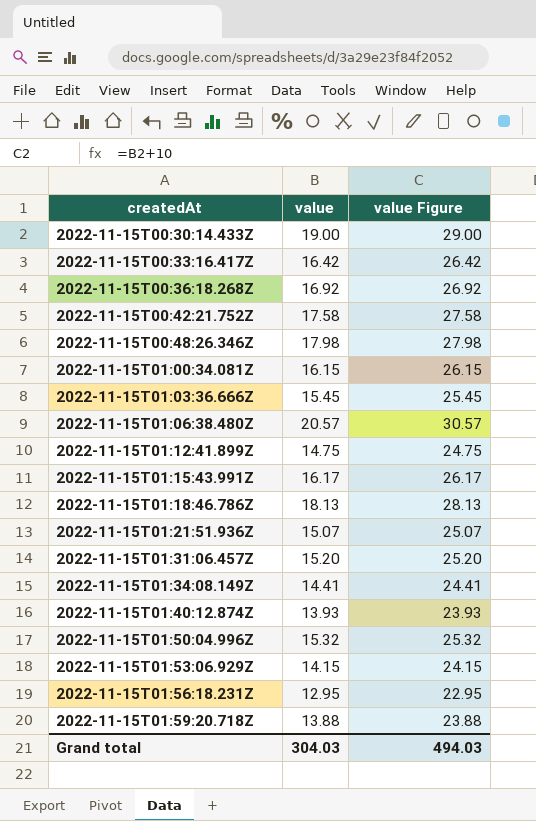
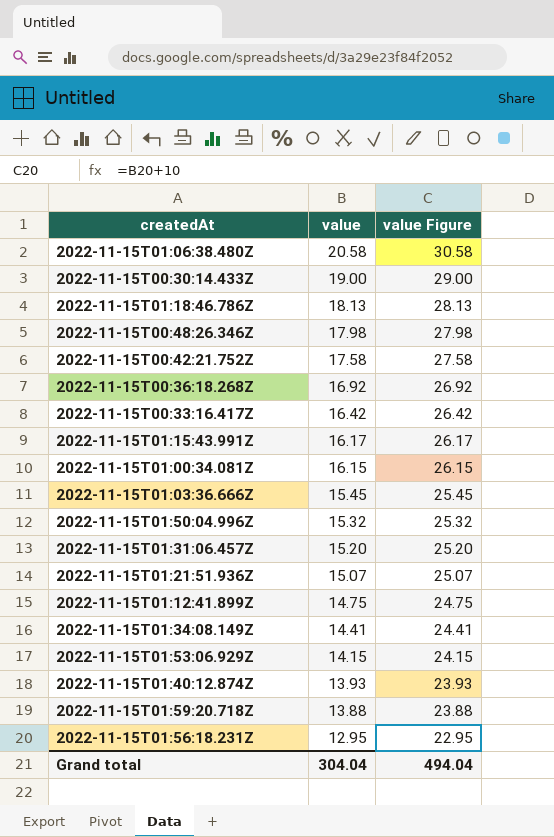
row order: createdAt ascending -> value descending
2022-11-15T01:06:38.480Z | value: 20.57 -> 20.58
2022-11-15T01:06:38.480Z | value Figure: 30.57 -> 30.58
Grand total | value: 304.03 -> 304.04
Grand total | value Figure: 494.03 -> 494.04

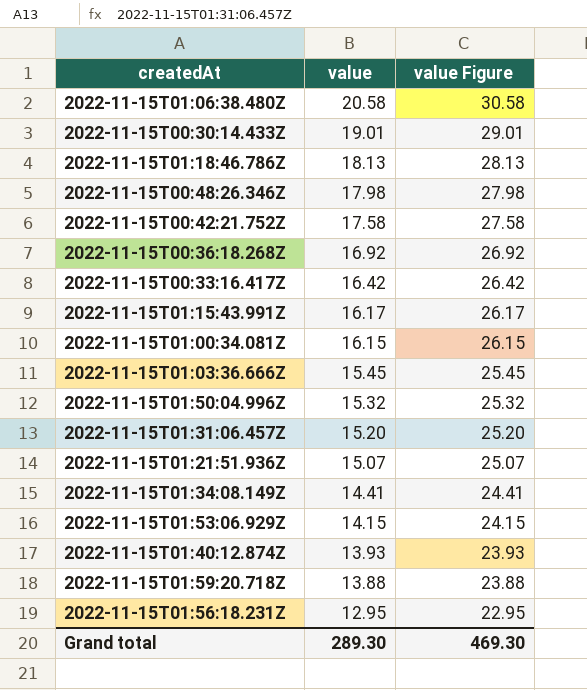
row 2022-11-15T01:12:41.899Z: 14.75 | 24.75 -> none
2022-11-15T00:30:14.433Z | value: 19.00 -> 19.01
2022-11-15T00:30:14.433Z | value Figure: 29.00 -> 29.01
Grand total | value: 304.04 -> 289.30
Grand total | value Figure: 494.04 -> 469.30

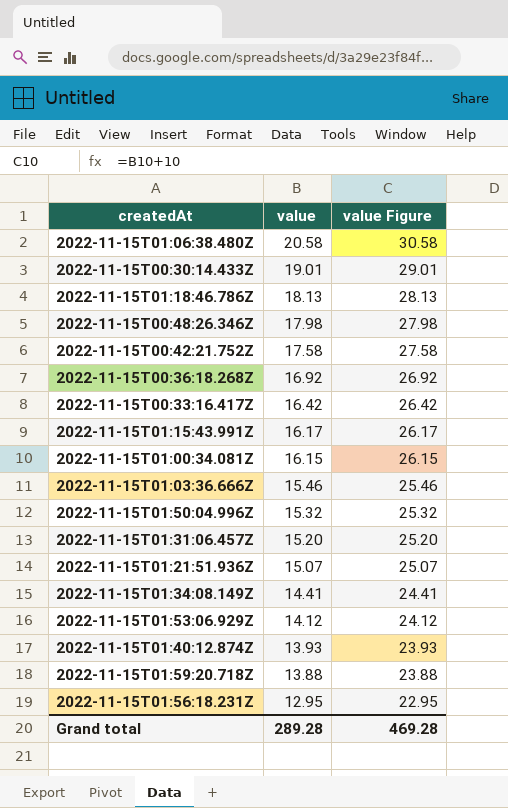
2022-11-15T01:03:36.666Z | value: 15.45 -> 15.46
2022-11-15T01:03:36.666Z | value Figure: 25.45 -> 25.46
2022-11-15T01:53:06.929Z | value: 14.15 -> 14.12
2022-11-15T01:53:06.929Z | value Figure: 24.15 -> 24.12
Grand total | value: 289.30 -> 289.28
Grand total | value Figure: 469.30 -> 469.28

